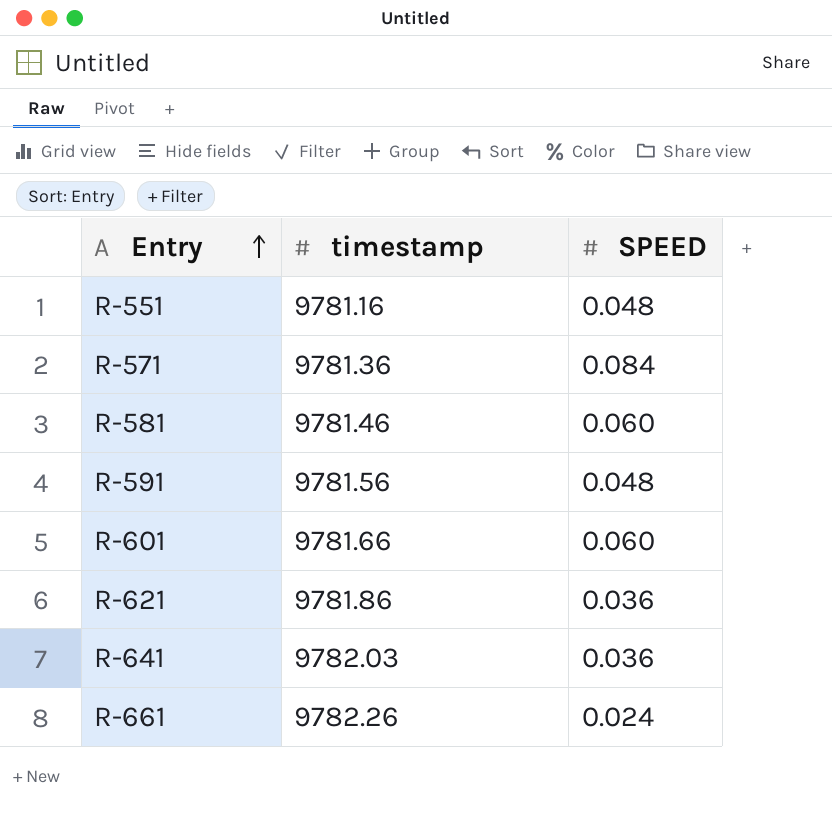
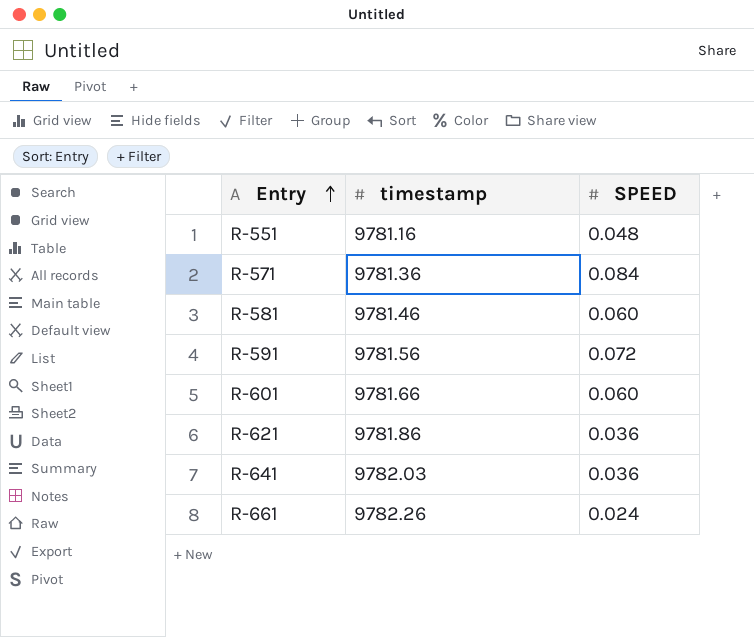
R-591 | SPEED: 0.048 -> 0.072

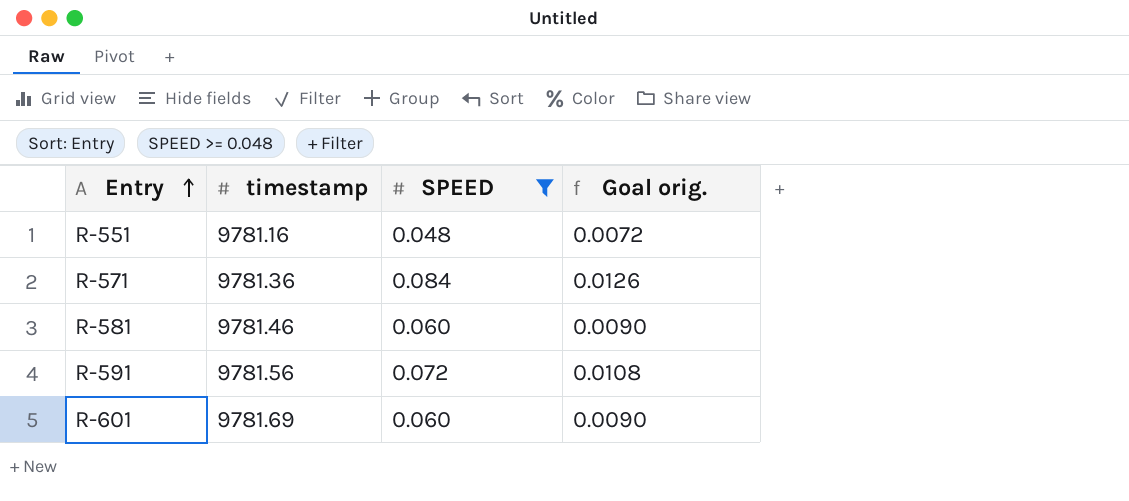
filter: none -> SPEED >= 0.048
column Goal orig. | formula: none -> [SPEED] * 0.15
R-601 | timestamp: 9781.66 -> 9781.69

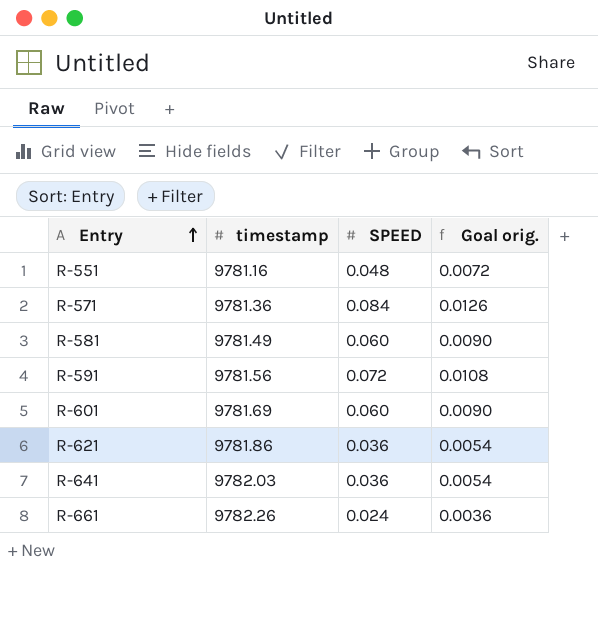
filter: SPEED >= 0.048 -> none
R-581 | timestamp: 9781.46 -> 9781.49

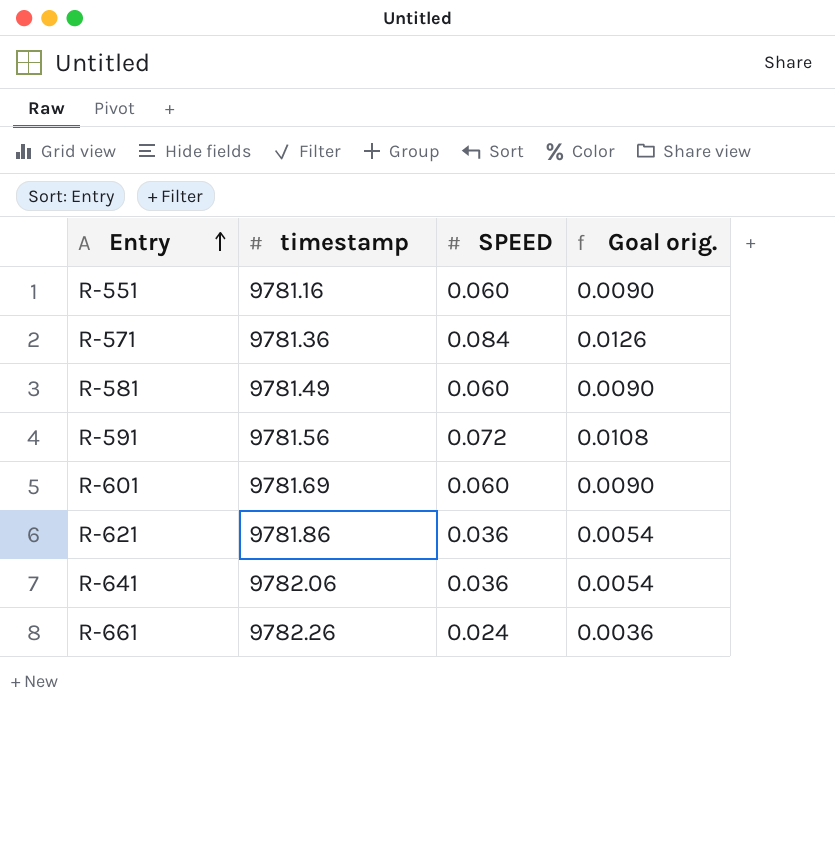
R-551 | SPEED: 0.048 -> 0.060
R-551 | Goal orig.: 0.0072 -> 0.0090
R-641 | timestamp: 9782.03 -> 9782.06

